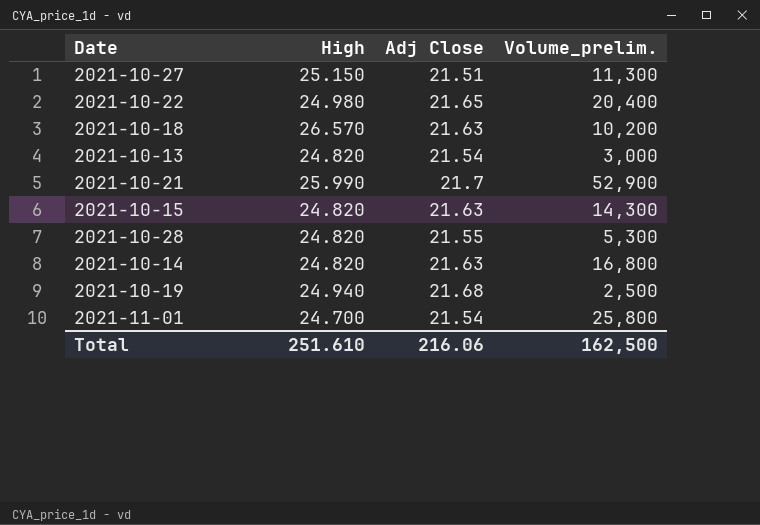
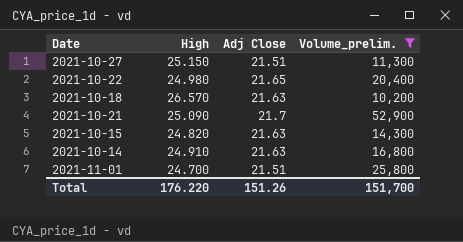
filter: none -> Volume_prelim. >= 10,200
2021-10-21 | High: 25.990 -> 25.090
2021-10-14 | High: 24.820 -> 24.910
2021-11-01 | Adj Close: 21.54 -> 21.51
Total | High: 251.610 -> 176.220
Total | Adj Close: 216.06 -> 151.26
Total | Volume_prelim.: 162,500 -> 151,700

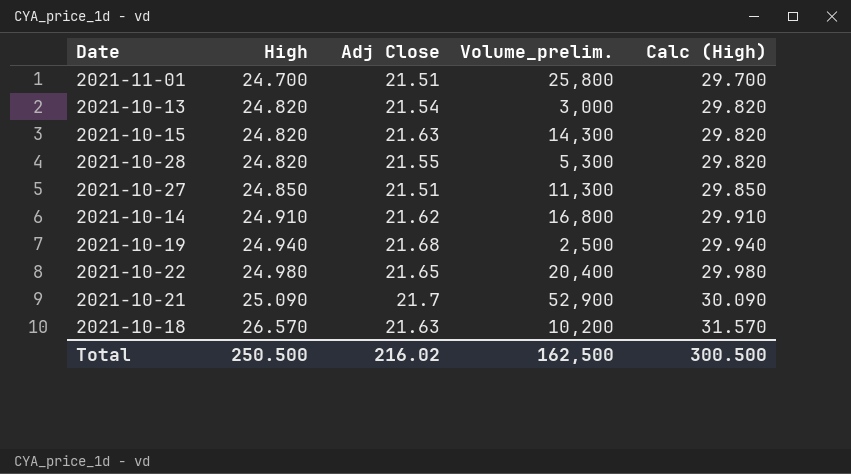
filter: Volume_prelim. >= 10,200 -> none
row order: none -> High ascending
column Calc (High) | formula: none -> [High] + 5
2021-10-27 | High: 25.150 -> 24.850
2021-10-14 | Adj Close: 21.63 -> 21.62
Total | High: 176.220 -> 250.500
Total | Adj Close: 151.26 -> 216.02
Total | Volume_prelim.: 151,700 -> 162,500

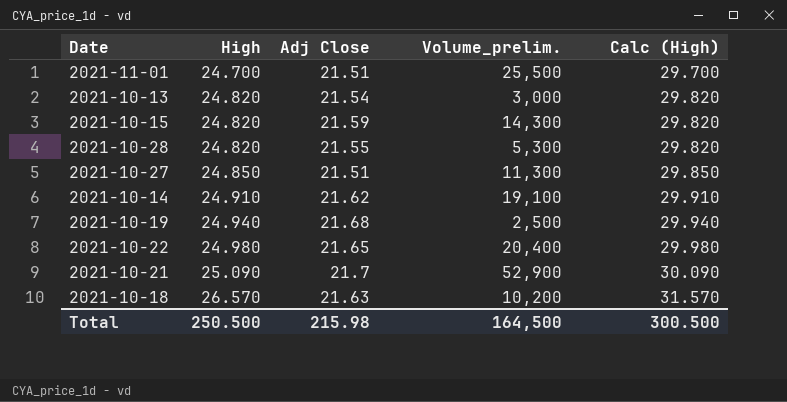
2021-11-01 | Volume_prelim.: 25,800 -> 25,500
2021-10-15 | Adj Close: 21.63 -> 21.59
2021-10-14 | Volume_prelim.: 16,800 -> 19,100
Total | Adj Close: 216.02 -> 215.98
Total | Volume_prelim.: 162,500 -> 164,500

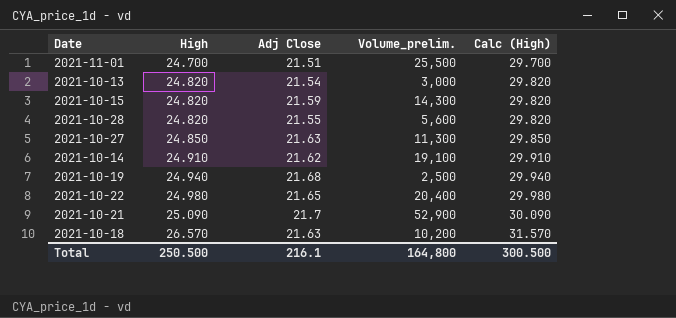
2021-10-28 | Volume_prelim.: 5,300 -> 5,600
2021-10-27 | Adj Close: 21.51 -> 21.63
Total | Adj Close: 215.98 -> 216.1
Total | Volume_prelim.: 164,500 -> 164,800

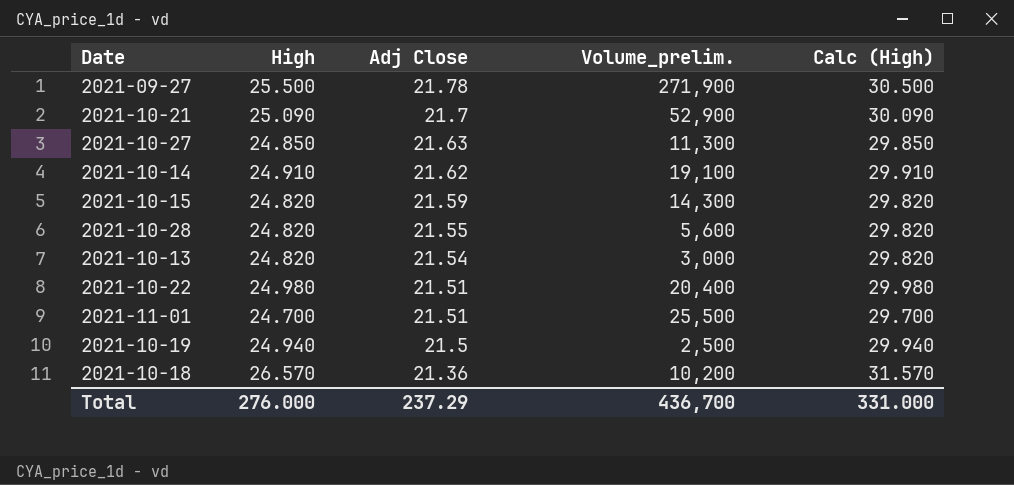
row order: High ascending -> Adj Close descending
row 2021-09-27: none -> 25.500 | 21.78 | 271,900 | 30.500
2021-10-22 | Adj Close: 21.65 -> 21.51
2021-10-19 | Adj Close: 21.68 -> 21.5
2021-10-18 | Adj Close: 21.63 -> 21.36
Total | High: 250.500 -> 276.000
Total | Adj Close: 216.1 -> 237.29
Total | Volume_prelim.: 164,800 -> 436,700
Total | Calc (High): 300.500 -> 331.000

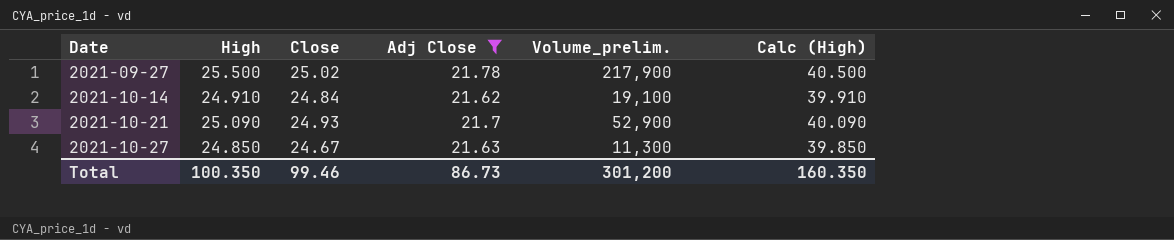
filter: none -> Adj Close >= 21.62
row order: Adj Close descending -> Date ascending
column Close | position: none -> 3
column Calc (High) | formula: [High] + 5 -> [High] + 15
2021-09-27 | Volume_prelim.: 271,900 -> 217,900
Total | High: 276.000 -> 100.350
Total | Adj Close: 237.29 -> 86.73
Total | Volume_prelim.: 436,700 -> 301,200
Total | Calc (High): 331.000 -> 160.350

